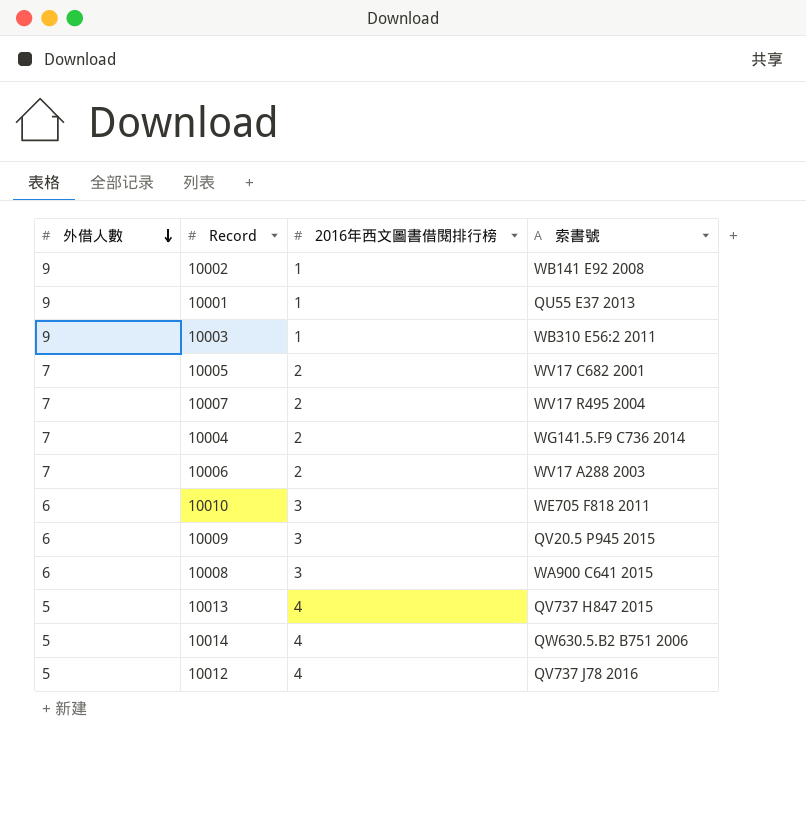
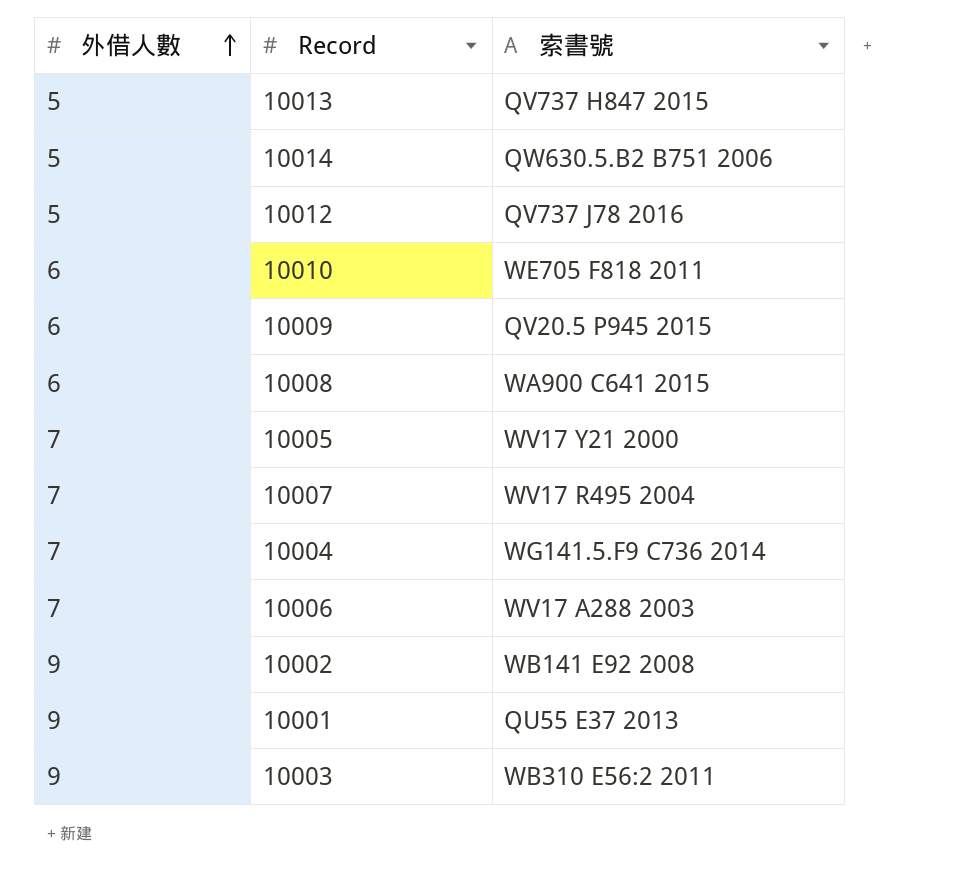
row order: 外借人數 descending -> 外借人數 ascending
column 2016年西文圖書借閱排行榜 | position: 3 -> none
10005 | 索書號: WV17 C682 2001 -> WV17 Y21 2000

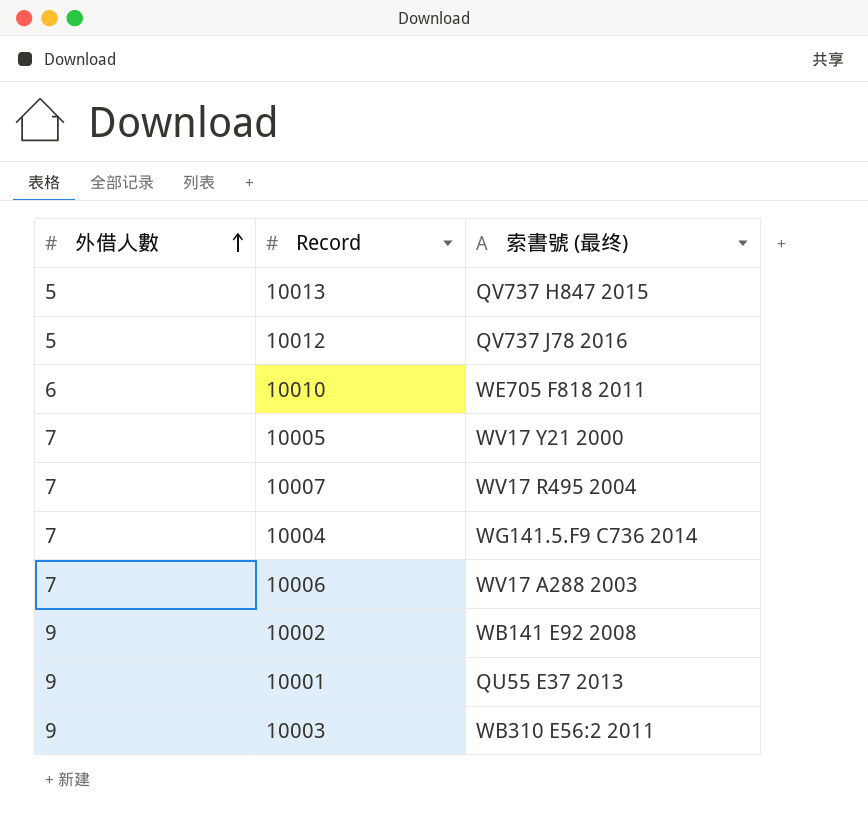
column name: 索書號 -> 索書號 (最终)
row 10014: 5 | QW630.5.B2 B751 2006 -> none
row 10009: 6 | QV20.5 P945 2015 -> none
row 10008: 6 | WA900 C641 2015 -> none

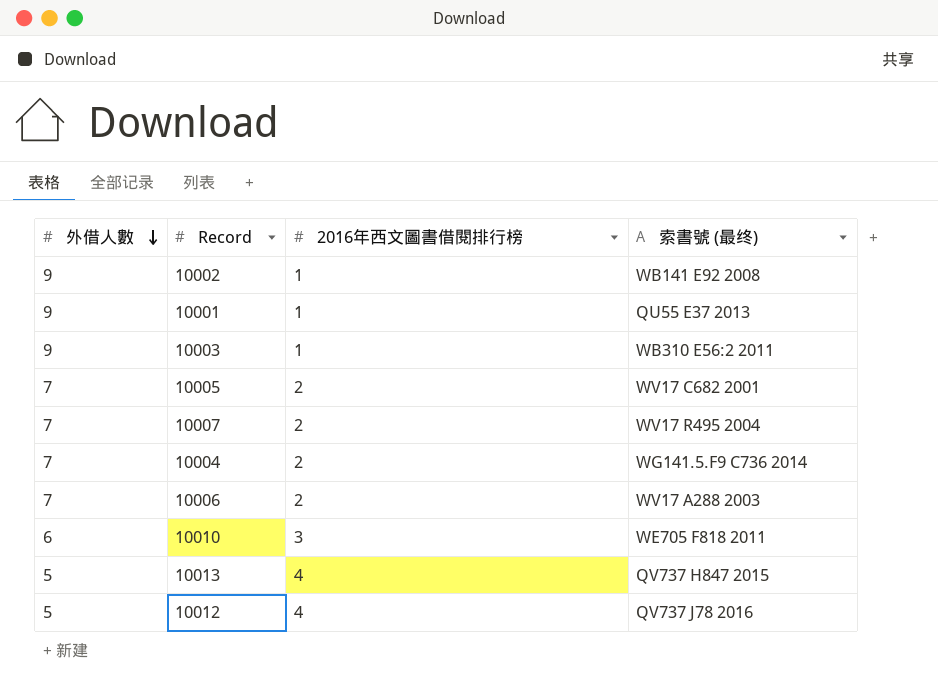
row order: 外借人數 ascending -> 外借人數 descending
column 2016年西文圖書借閱排行榜 | position: none -> 3
10005 | 索書號 (最终): WV17 Y21 2000 -> WV17 C682 2001

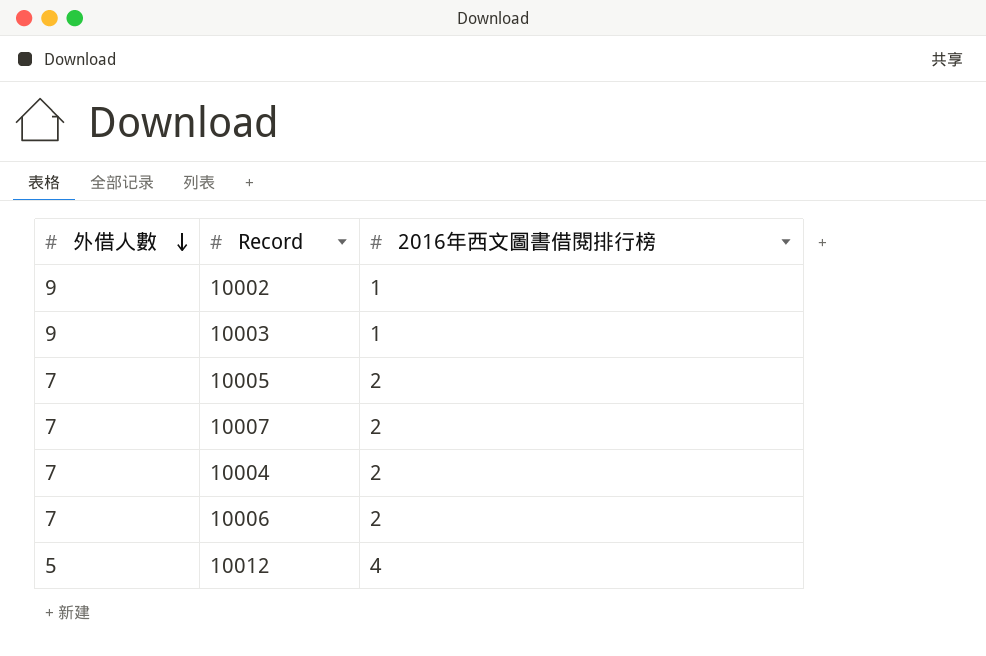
column 索書號 (最终) | position: 4 -> none
row 10001: 9 | 1 | QU55 E37 2013 -> none
row 10010: 6 | 3 | WE705 F818 2011 -> none
row 10013: 5 | 4 | QV737 H847 2015 -> none

